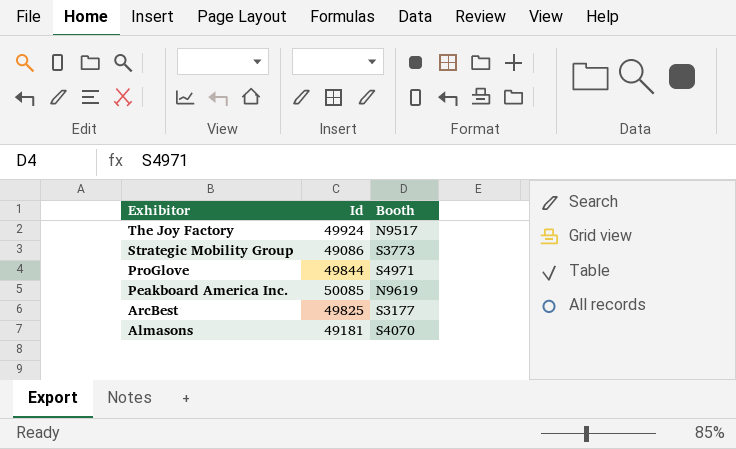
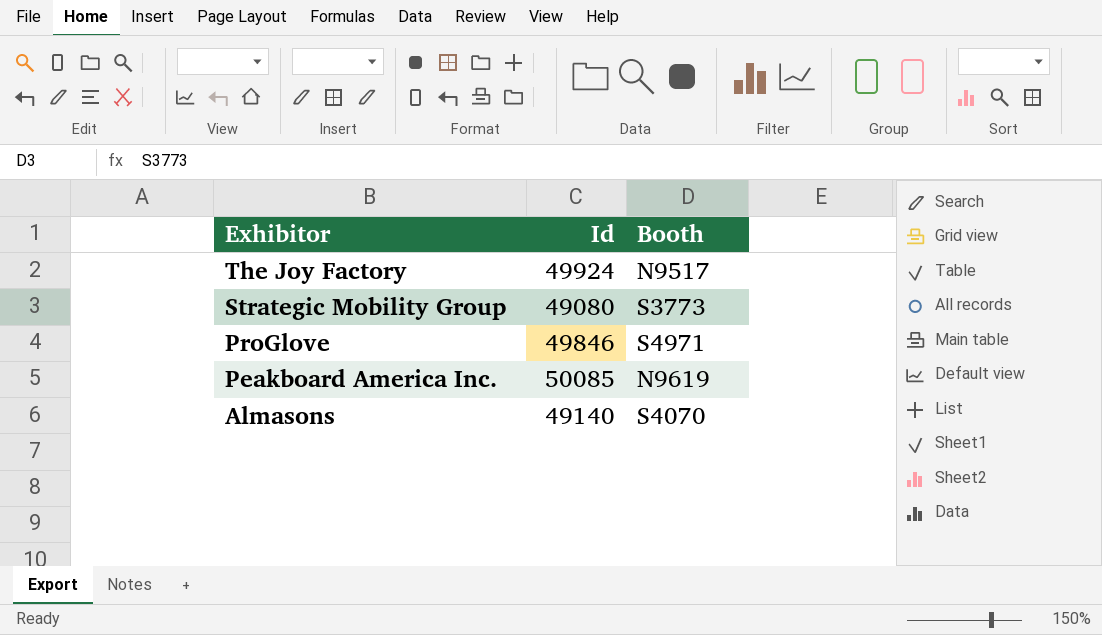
row ArcBest: 49825 | S3177 -> none
Strategic Mobility Group | Id: 49086 -> 49080
ProGlove | Id: 49844 -> 49846
Almasons | Id: 49181 -> 49140

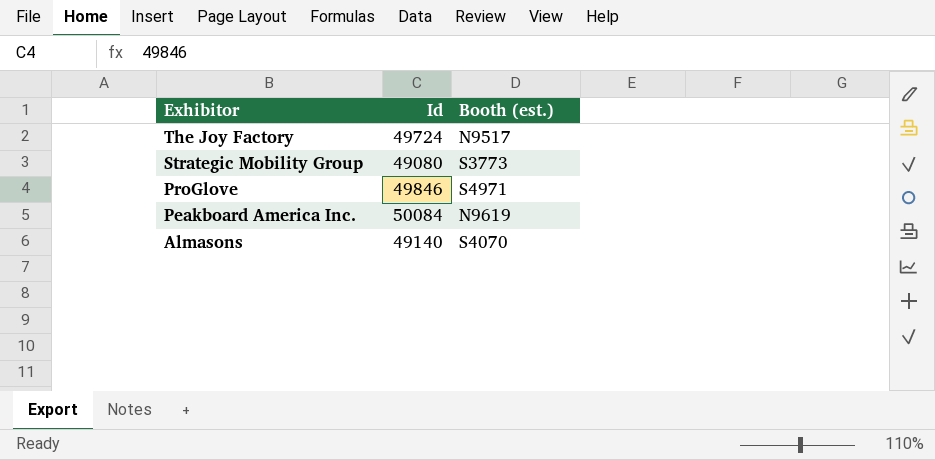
column name: Booth -> Booth (est.)
The Joy Factory | Id: 49924 -> 49724
Peakboard America Inc. | Id: 50085 -> 50084

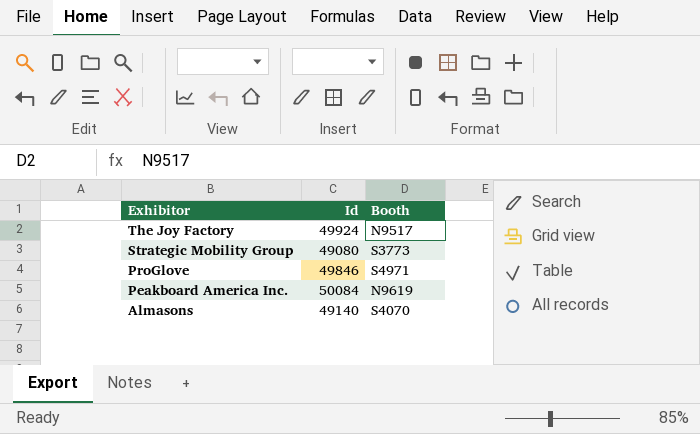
column name: Booth (est.) -> Booth
The Joy Factory | Id: 49724 -> 49924

